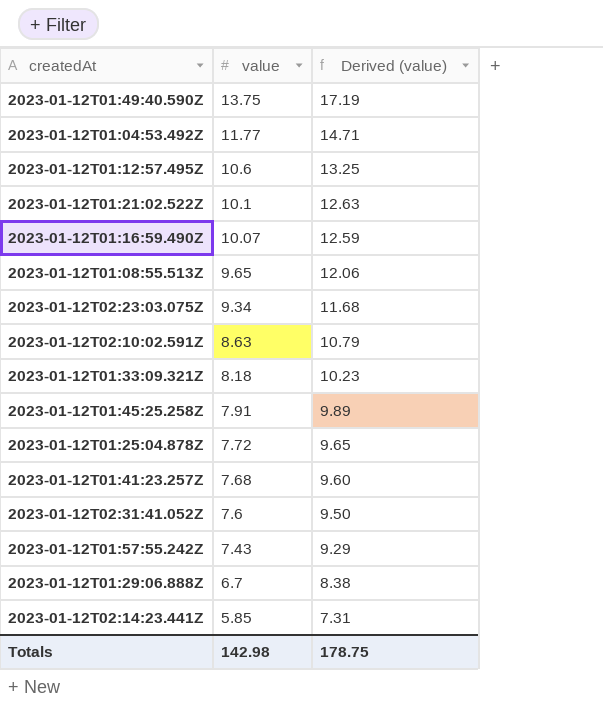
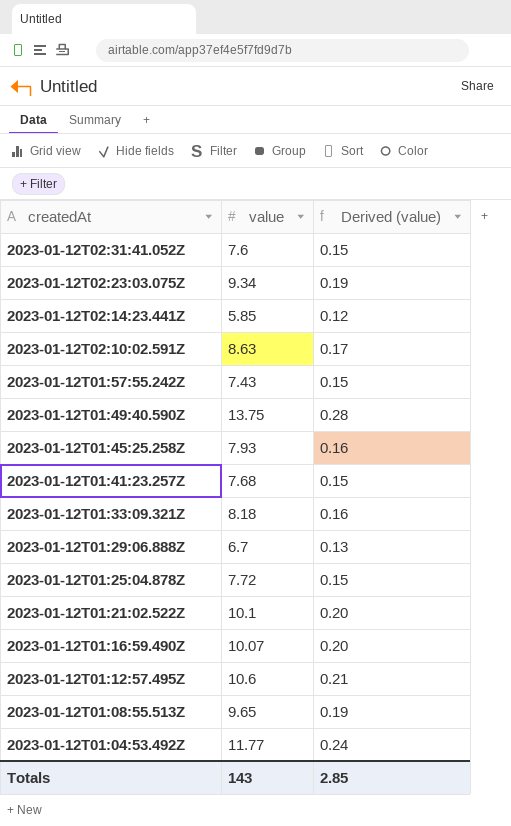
row order: value descending -> createdAt descending
column Derived (value) | formula: [value] * 1.25 -> [value] * 0.02
2023-01-12T01:45:25.258Z | value: 7.91 -> 7.93
Totals | value: 142.98 -> 143
Totals | Derived (value): 178.75 -> 2.85

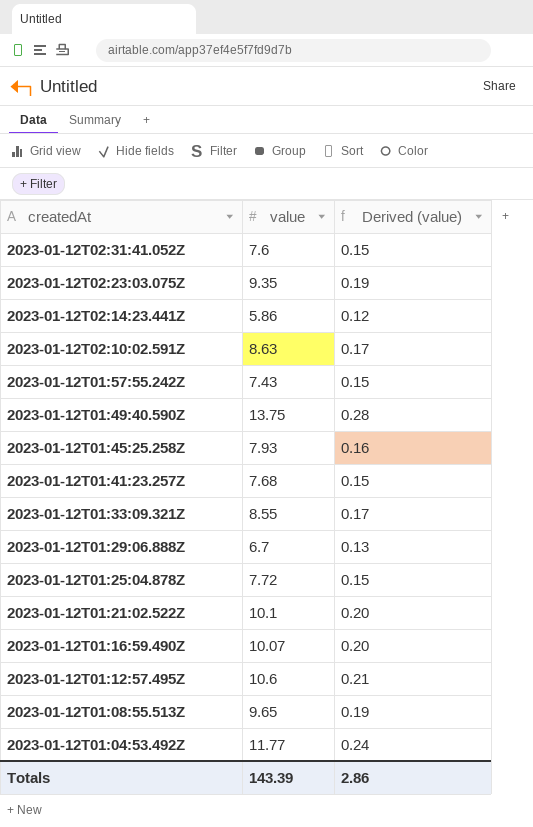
2023-01-12T02:23:03.075Z | value: 9.34 -> 9.35
2023-01-12T02:14:23.441Z | value: 5.85 -> 5.86
2023-01-12T01:33:09.321Z | value: 8.18 -> 8.55
2023-01-12T01:33:09.321Z | Derived (value): 0.16 -> 0.17
Totals | value: 143 -> 143.39
Totals | Derived (value): 2.85 -> 2.86

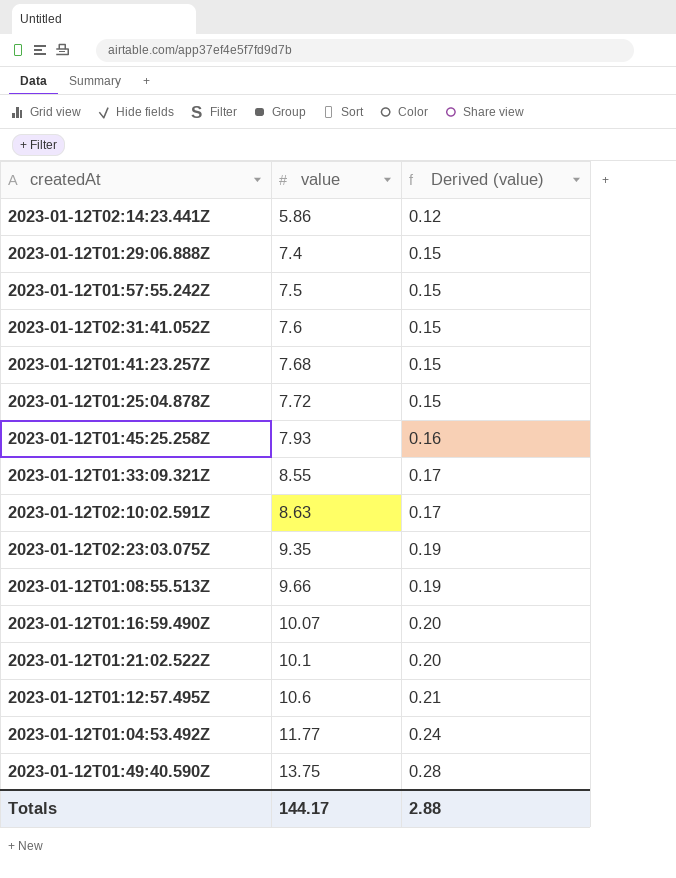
row order: createdAt descending -> value ascending
2023-01-12T01:29:06.888Z | value: 6.7 -> 7.4
2023-01-12T01:29:06.888Z | Derived (value): 0.13 -> 0.15
2023-01-12T01:57:55.242Z | value: 7.43 -> 7.5
2023-01-12T01:08:55.513Z | value: 9.65 -> 9.66
Totals | value: 143.39 -> 144.17
Totals | Derived (value): 2.86 -> 2.88

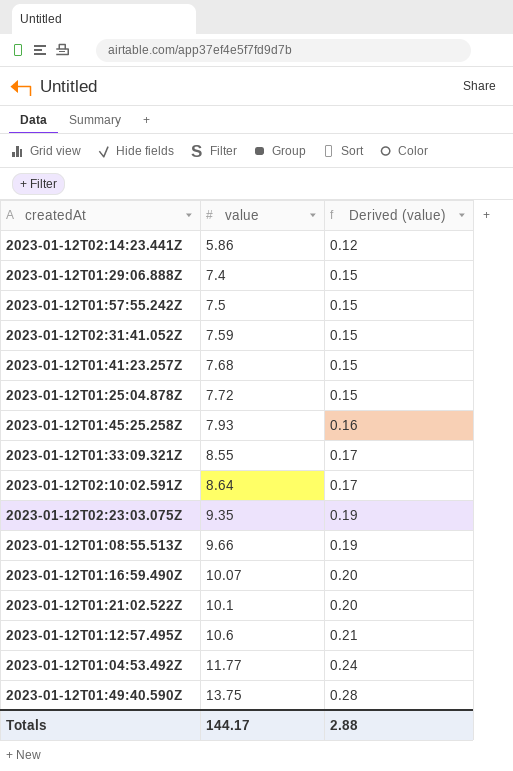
2023-01-12T02:31:41.052Z | value: 7.6 -> 7.59
2023-01-12T02:10:02.591Z | value: 8.63 -> 8.64

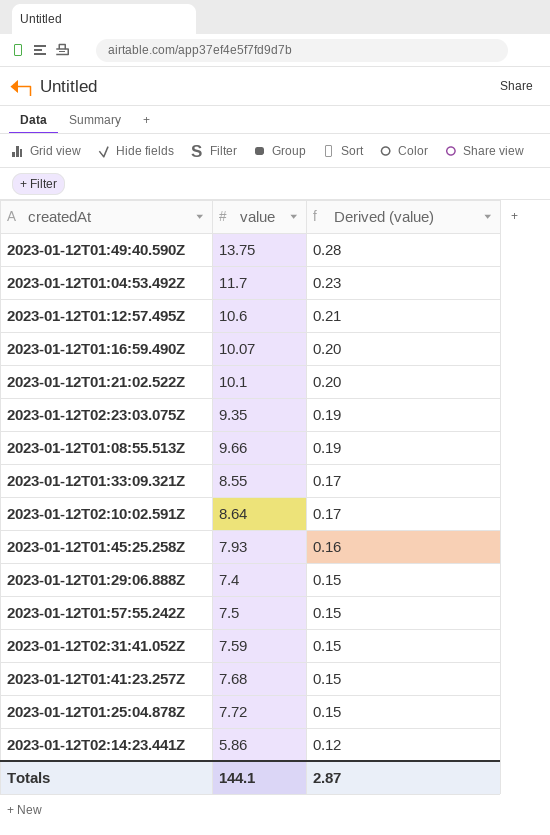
row order: value ascending -> Derived (value) descending
2023-01-12T01:04:53.492Z | value: 11.77 -> 11.7
2023-01-12T01:04:53.492Z | Derived (value): 0.24 -> 0.23
Totals | value: 144.17 -> 144.1
Totals | Derived (value): 2.88 -> 2.87

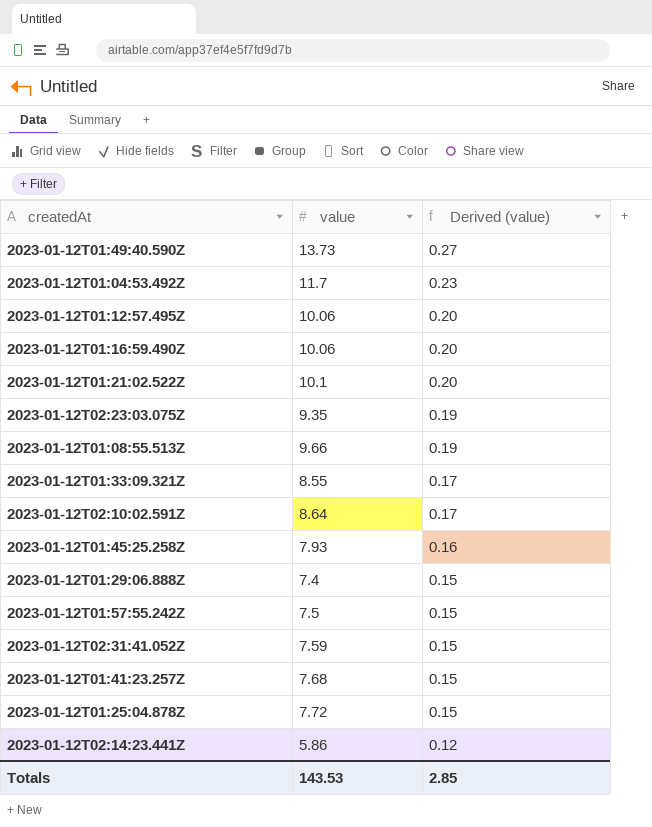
2023-01-12T01:49:40.590Z | value: 13.75 -> 13.73
2023-01-12T01:49:40.590Z | Derived (value): 0.28 -> 0.27
2023-01-12T01:12:57.495Z | value: 10.6 -> 10.06
2023-01-12T01:12:57.495Z | Derived (value): 0.21 -> 0.20
2023-01-12T01:16:59.490Z | value: 10.07 -> 10.06
Totals | value: 144.1 -> 143.53
Totals | Derived (value): 2.87 -> 2.85

